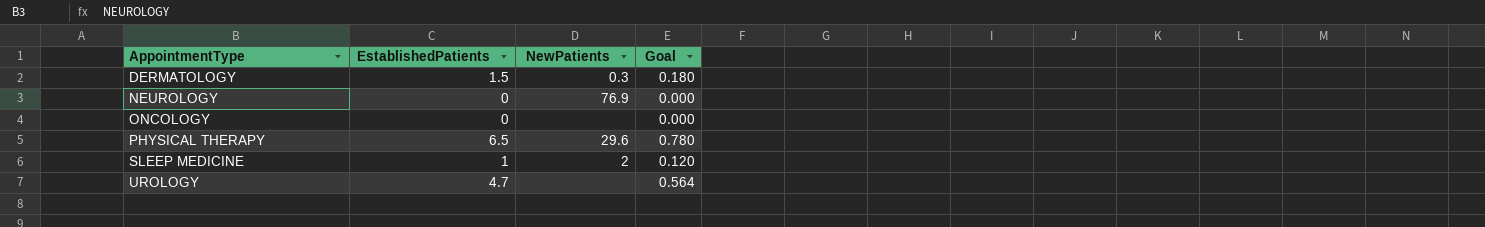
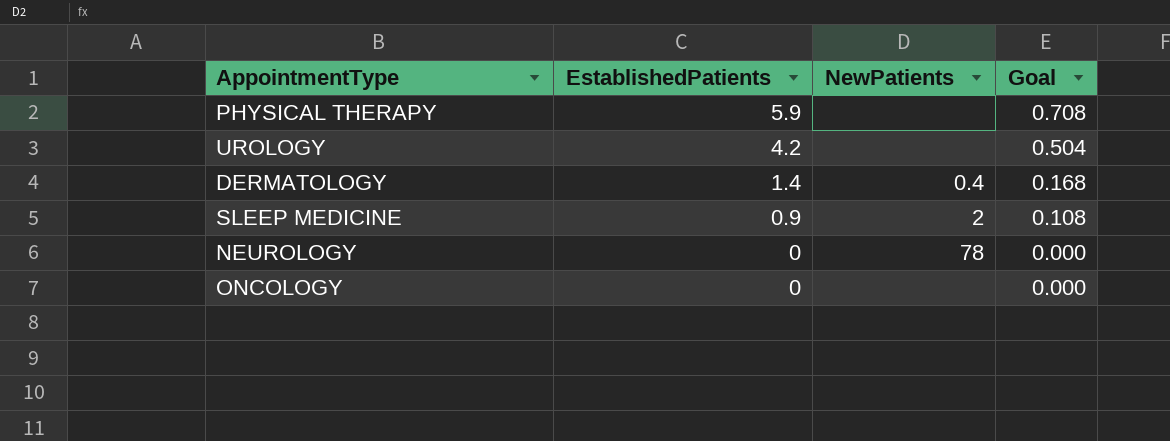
row order: AppointmentType ascending -> EstablishedPatients descending
PHYSICAL THERAPY | EstablishedPatients: 6.5 -> 5.9
PHYSICAL THERAPY | NewPatients: 29.6 -> none
PHYSICAL THERAPY | Goal: 0.780 -> 0.708
UROLOGY | EstablishedPatients: 4.7 -> 4.2
UROLOGY | Goal: 0.564 -> 0.504
DERMATOLOGY | EstablishedPatients: 1.5 -> 1.4
DERMATOLOGY | NewPatients: 0.3 -> 0.4
DERMATOLOGY | Goal: 0.180 -> 0.168
SLEEP MEDICINE | EstablishedPatients: 1 -> 0.9
SLEEP MEDICINE | Goal: 0.120 -> 0.108
NEUROLOGY | NewPatients: 76.9 -> 78

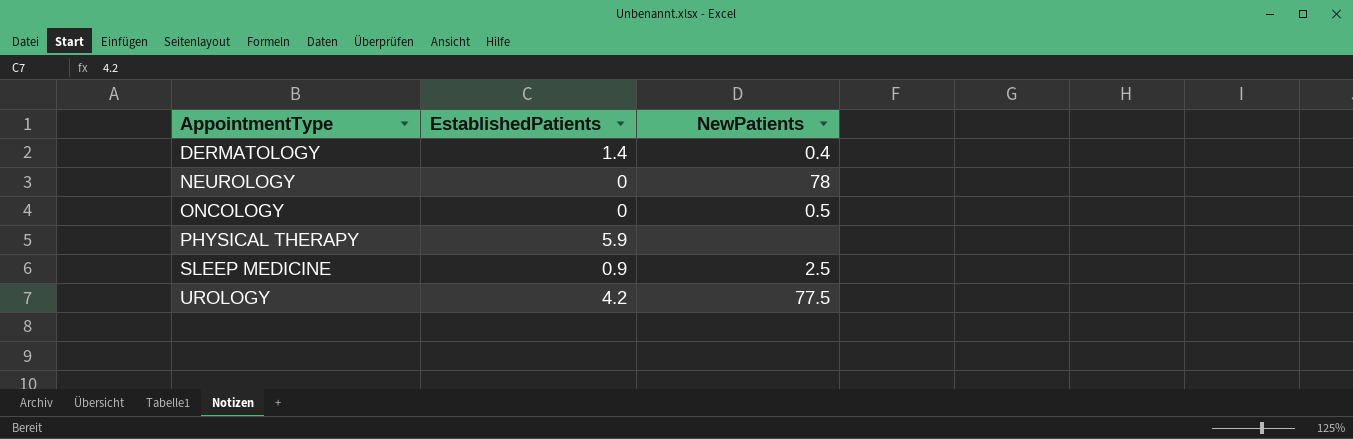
row order: EstablishedPatients descending -> AppointmentType ascending
column Goal | formula: [EstablishedPatients] * 0.12 -> none
ONCOLOGY | NewPatients: none -> 0.5
SLEEP MEDICINE | NewPatients: 2 -> 2.5
UROLOGY | NewPatients: none -> 77.5

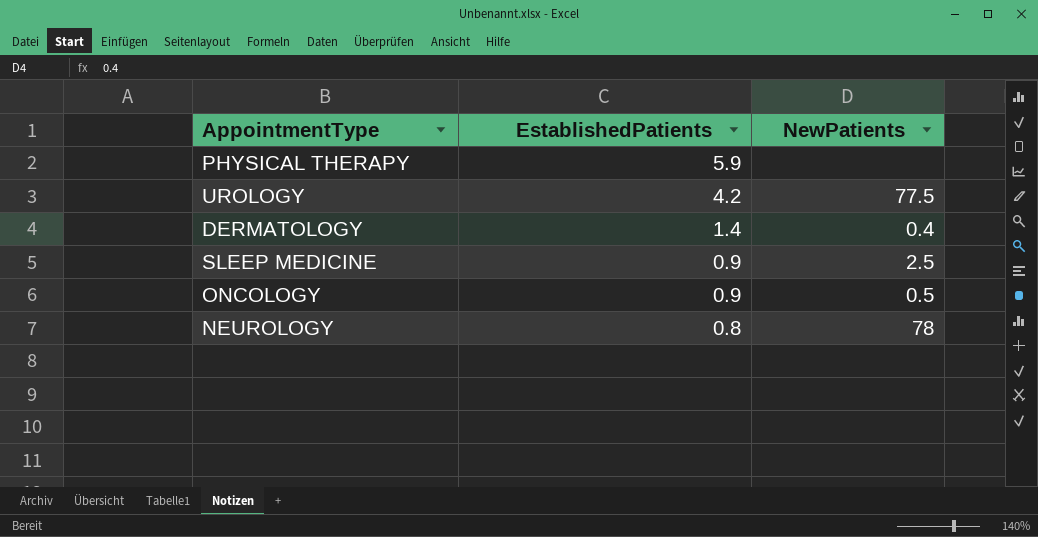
row order: AppointmentType ascending -> EstablishedPatients descending
ONCOLOGY | EstablishedPatients: 0 -> 0.9
NEUROLOGY | EstablishedPatients: 0 -> 0.8

